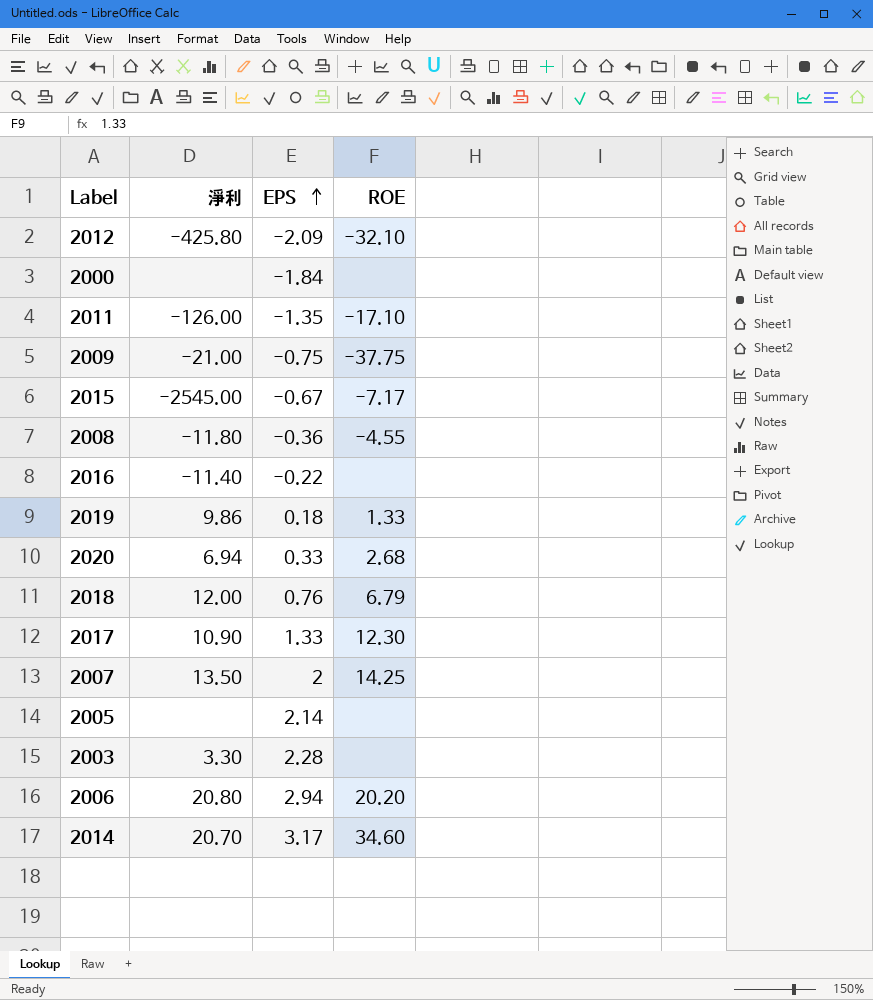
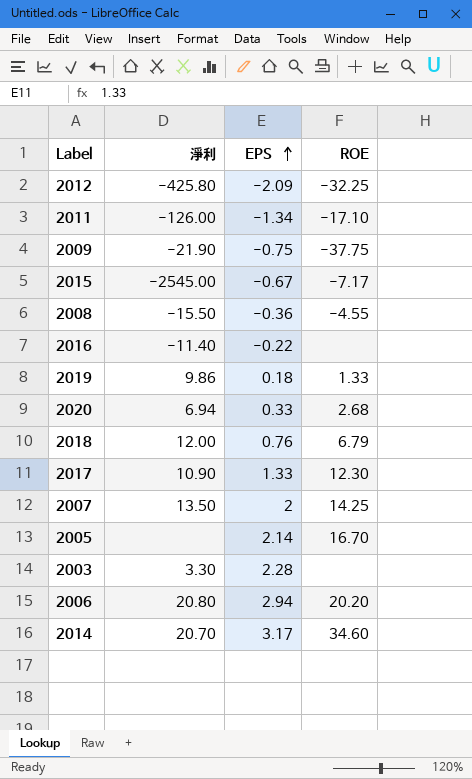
row 2000: none | -1.84 | none -> none
2012 | ROE: -32.10 -> -32.25
2011 | EPS: -1.35 -> -1.34
2009 | 淨利: -21.00 -> -21.90
2008 | 淨利: -11.80 -> -15.50
2005 | ROE: none -> 16.70

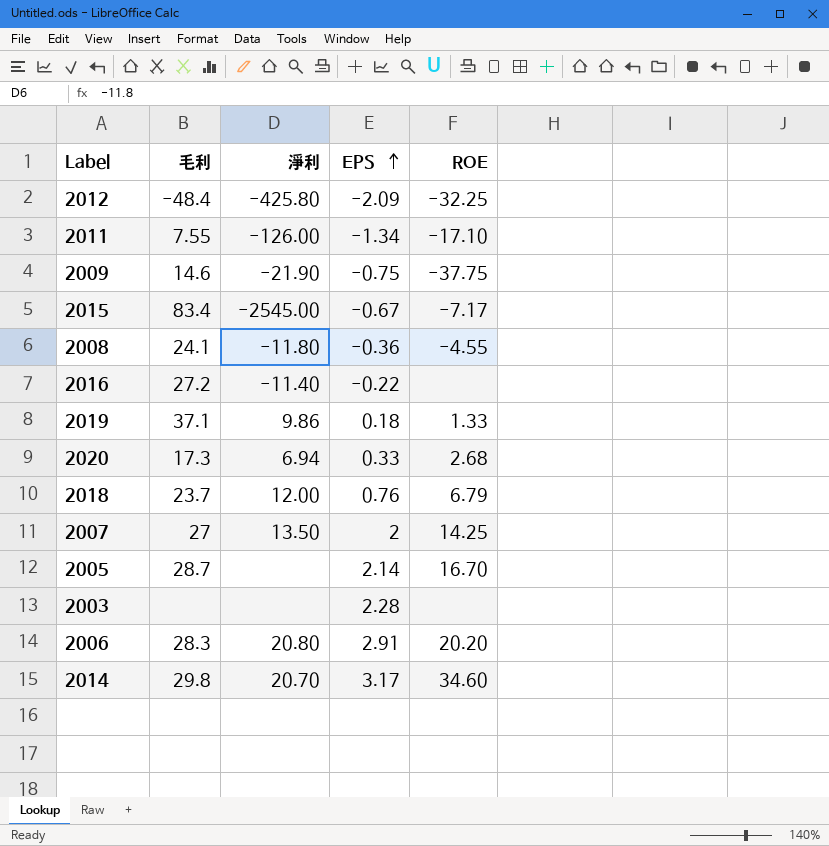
column 毛利 | position: none -> 2
row 2017: 10.90 | 1.33 | 12.30 -> none
2008 | 淨利: -15.50 -> -11.80
2003 | 淨利: 3.30 -> none
2006 | EPS: 2.94 -> 2.91

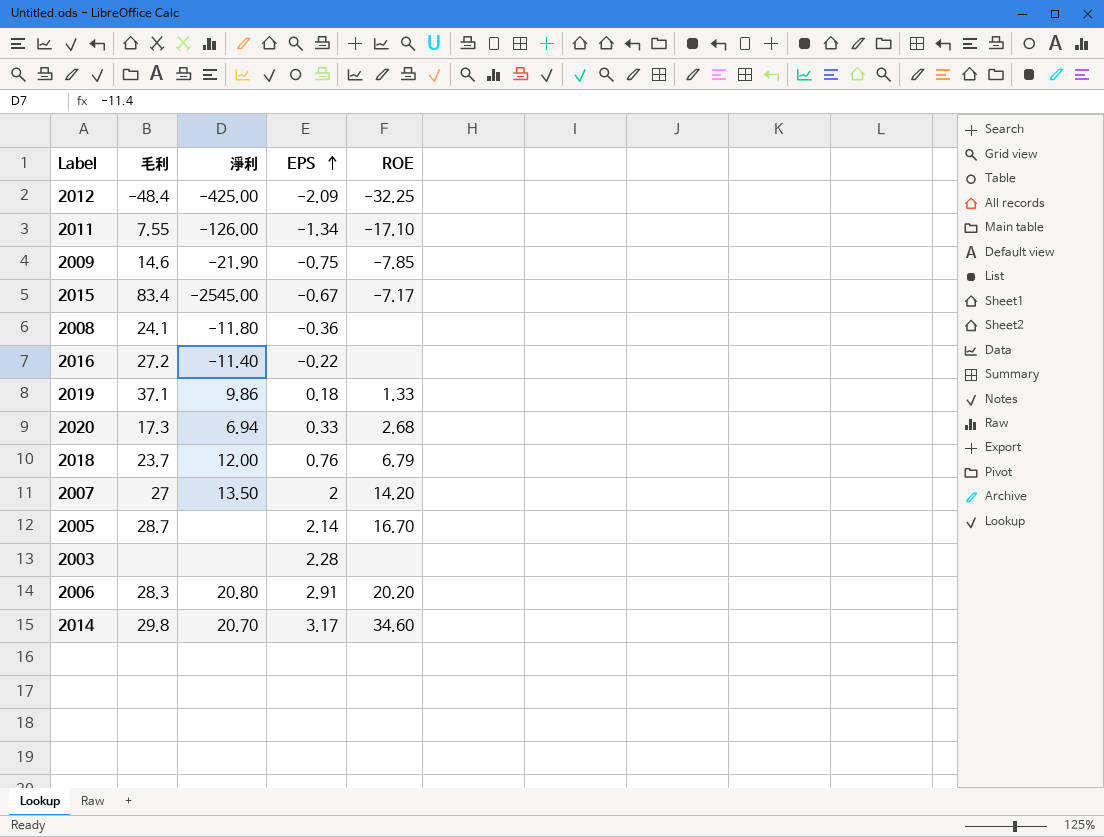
2012 | 淨利: -425.80 -> -425.00
2009 | ROE: -37.75 -> -7.85
2008 | ROE: -4.55 -> none
2007 | ROE: 14.25 -> 14.20

